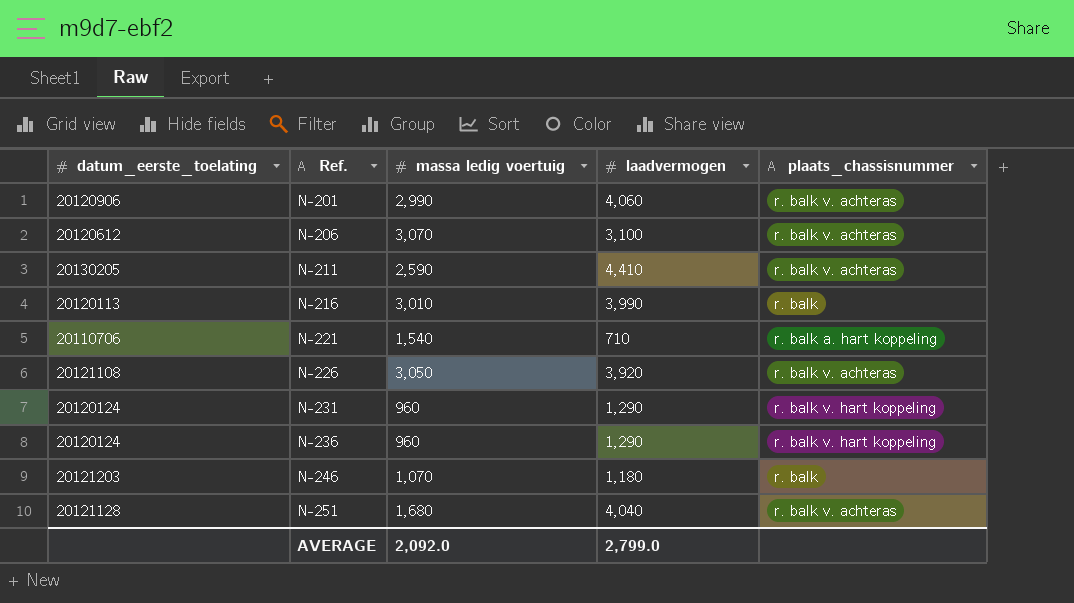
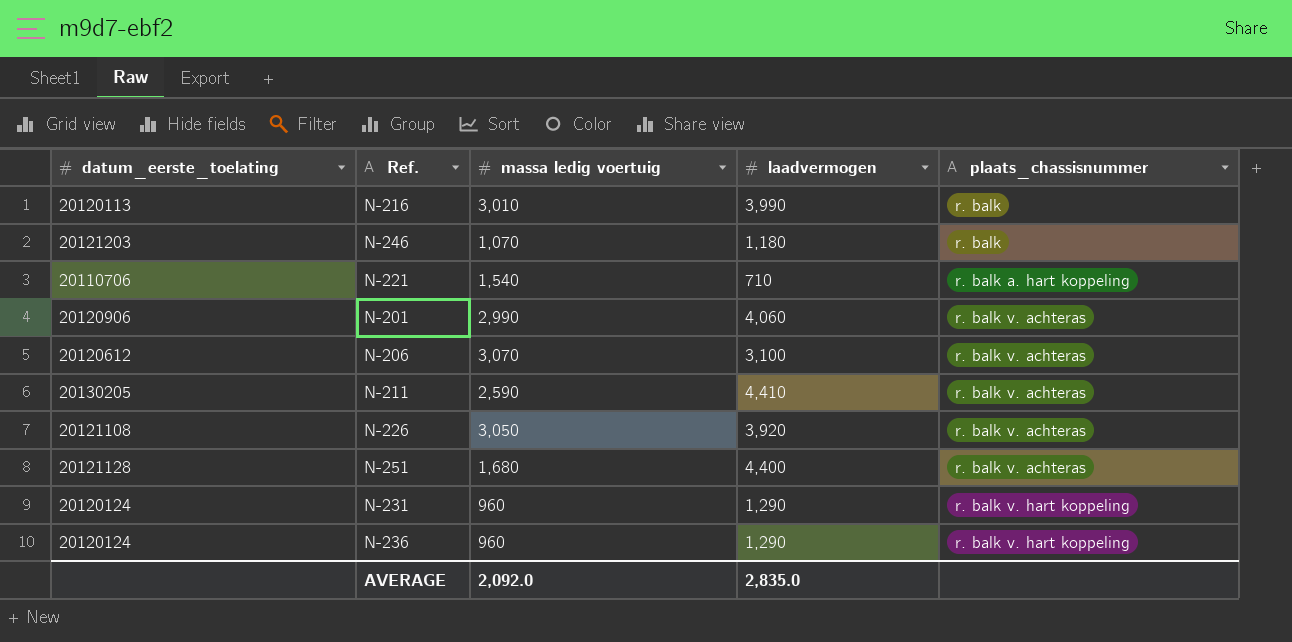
row order: Ref. ascending -> plaats_chassisnummer ascending
N-251 | laadvermogen: 4,040 -> 4,400
AVERAGE | laadvermogen: 2,799.0 -> 2,835.0

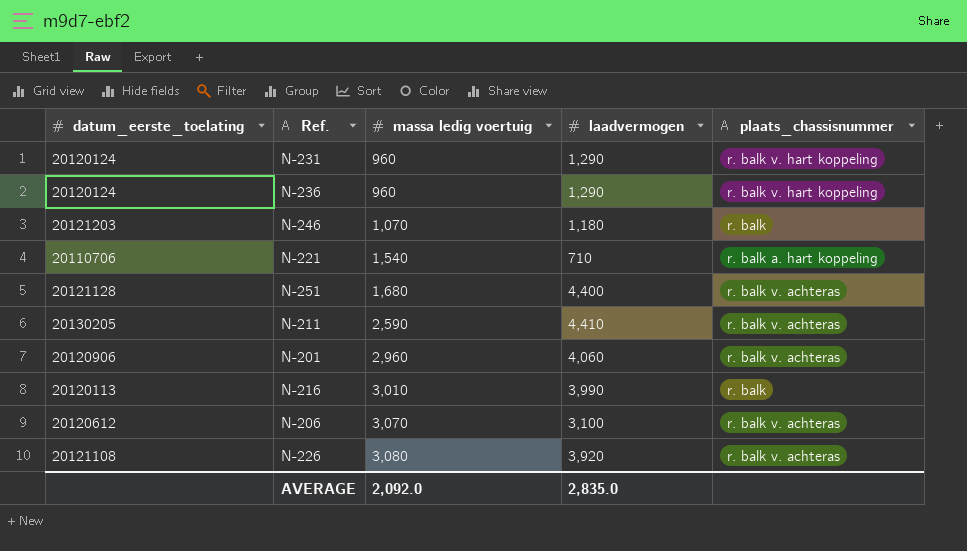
row order: plaats_chassisnummer ascending -> massa ledig voertuig ascending
N-201 | massa ledig voertuig: 2,990 -> 2,960
N-226 | massa ledig voertuig: 3,050 -> 3,080

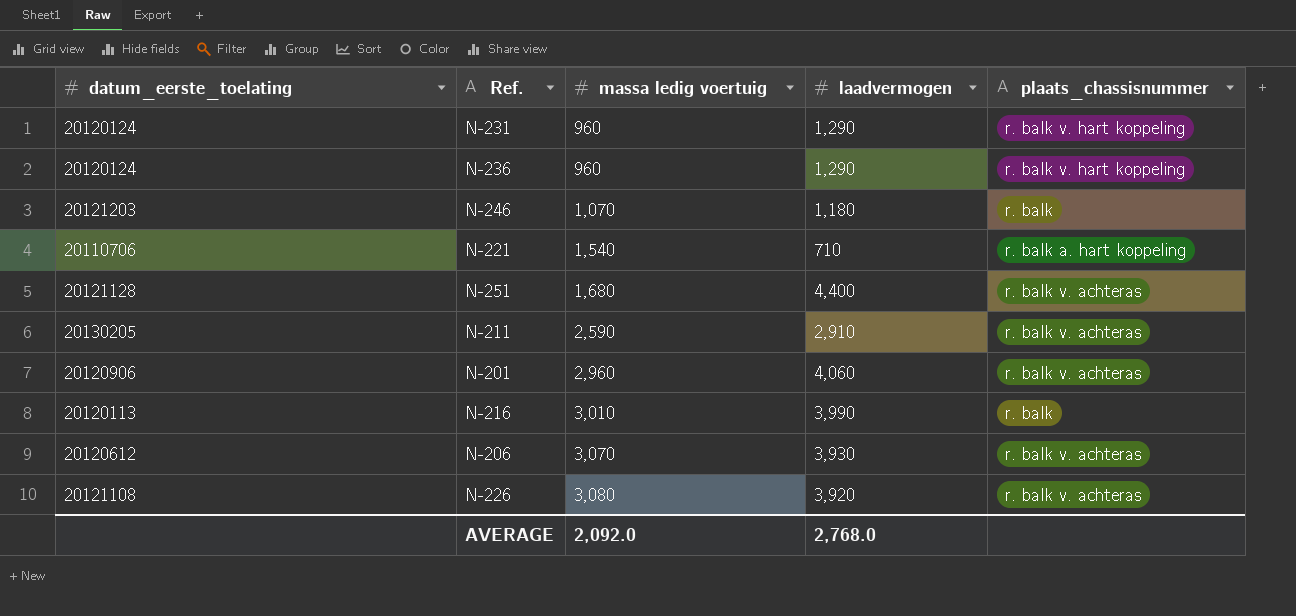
N-211 | laadvermogen: 4,410 -> 2,910
N-206 | laadvermogen: 3,100 -> 3,930
AVERAGE | laadvermogen: 2,835.0 -> 2,768.0

